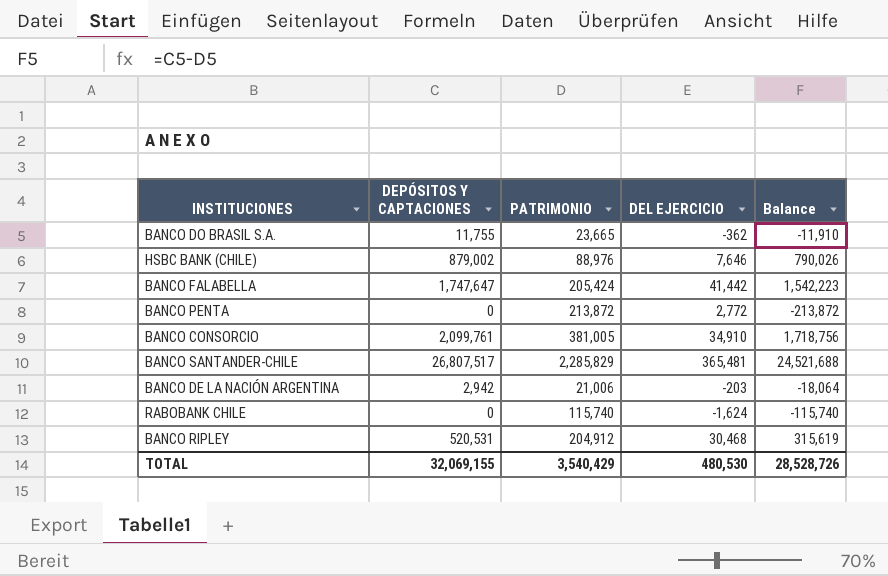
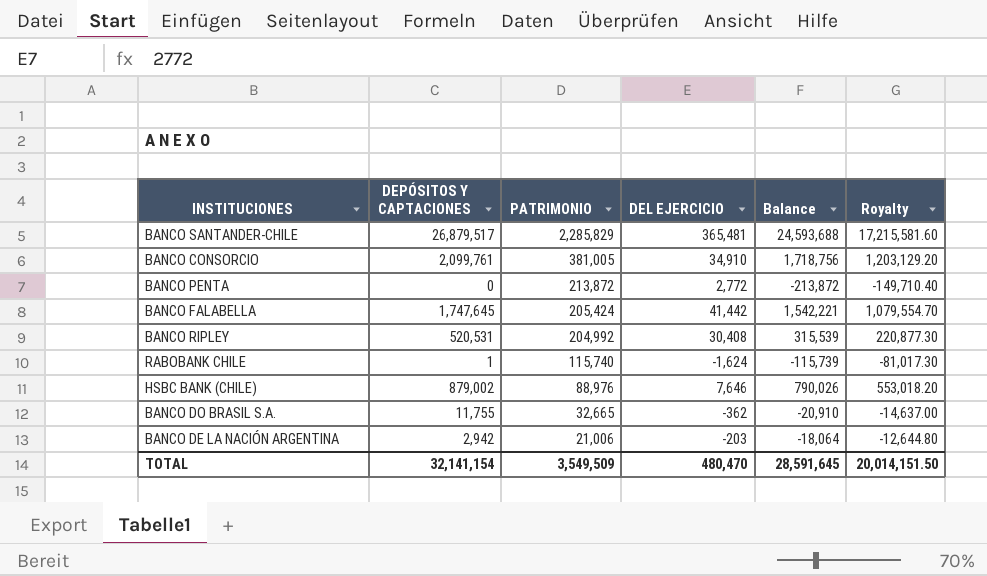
row order: none -> PATRIMONIO descending
column Royalty | formula: none -> [Balance] * 0.7
BANCO SANTANDER-CHILE | DEPÓSITOS Y CAPTACIONES: 26,807,517 -> 26,879,517
BANCO SANTANDER-CHILE | Balance: 24,521,688 -> 24,593,688
BANCO FALABELLA | DEPÓSITOS Y CAPTACIONES: 1,747,647 -> 1,747,645
BANCO FALABELLA | Balance: 1,542,223 -> 1,542,221
BANCO RIPLEY | PATRIMONIO: 204,912 -> 204,992
BANCO RIPLEY | DEL EJERCICIO: 30,468 -> 30,408
BANCO RIPLEY | Balance: 315,619 -> 315,539
RABOBANK CHILE | DEPÓSITOS Y CAPTACIONES: 0 -> 1
RABOBANK CHILE | Balance: -115,740 -> -115,739
BANCO DO BRASIL S.A. | PATRIMONIO: 23,665 -> 32,665
BANCO DO BRASIL S.A. | Balance: -11,910 -> -20,910
TOTAL | DEPÓSITOS Y CAPTACIONES: 32,069,155 -> 32,141,154
TOTAL | PATRIMONIO: 3,540,429 -> 3,549,509
TOTAL | DEL EJERCICIO: 480,530 -> 480,470
TOTAL | Balance: 28,528,726 -> 28,591,645

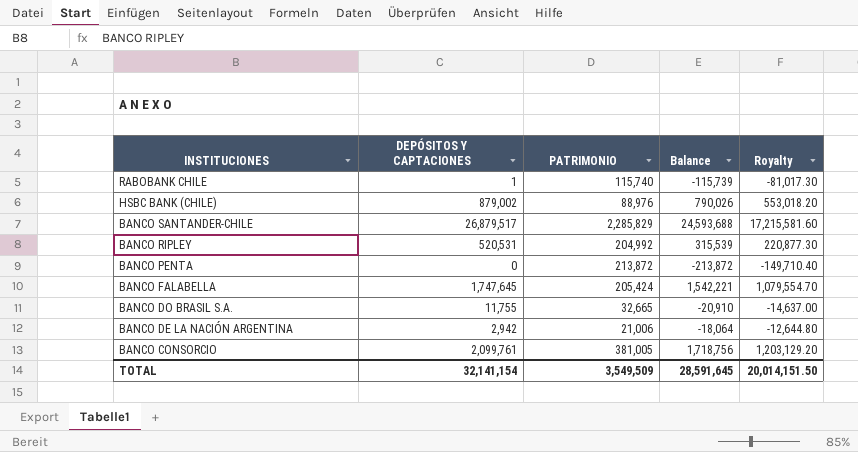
row order: PATRIMONIO descending -> INSTITUCIONES descending
column DEL EJERCICIO | position: 4 -> none

